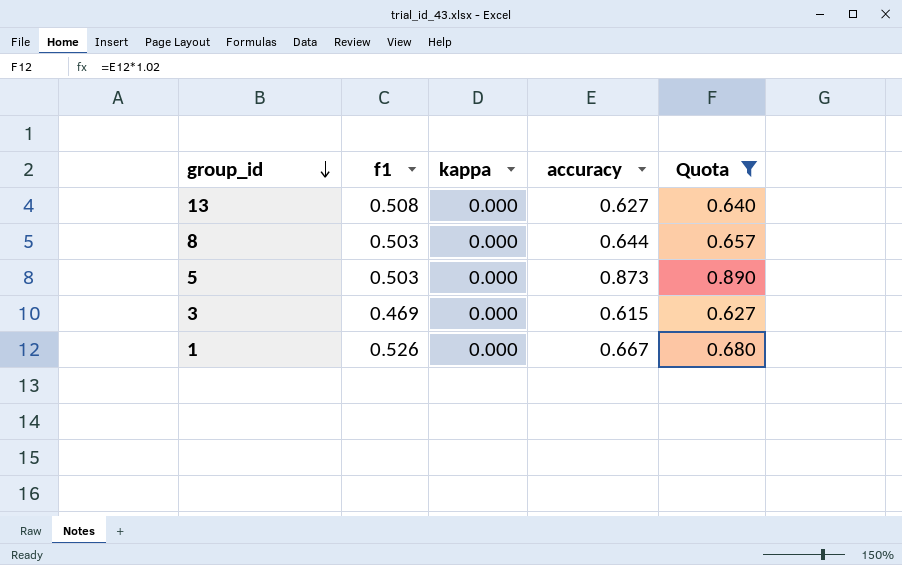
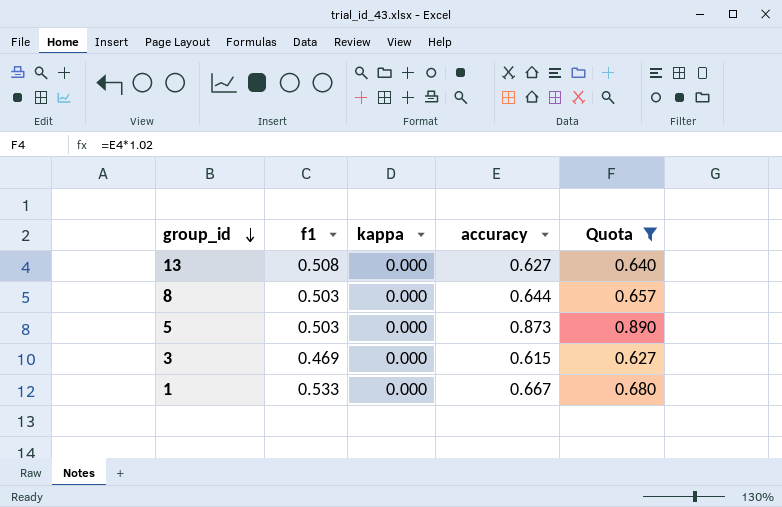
1 | f1: 0.526 -> 0.533

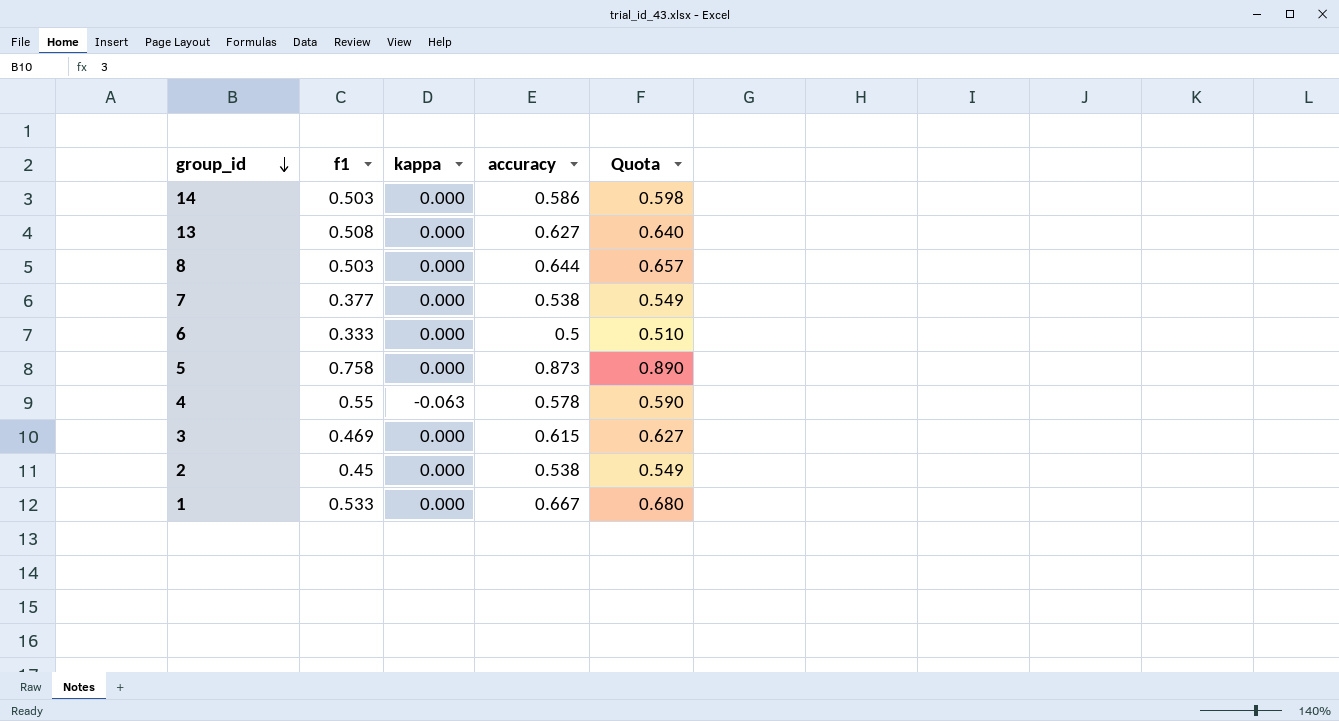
filter: Quota >= 0.627 -> none
5 | f1: 0.503 -> 0.758

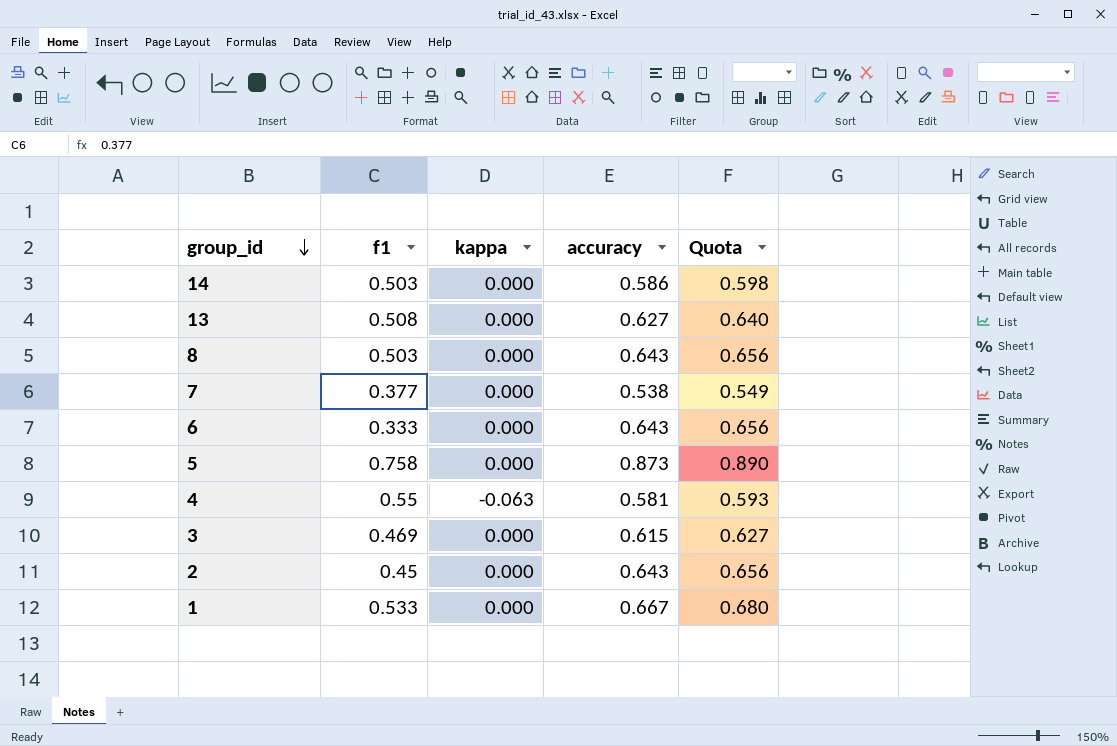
8 | accuracy: 0.644 -> 0.643
8 | Quota: 0.657 -> 0.656
6 | accuracy: 0.5 -> 0.643
6 | Quota: 0.510 -> 0.656
4 | accuracy: 0.578 -> 0.581
4 | Quota: 0.590 -> 0.593
2 | accuracy: 0.538 -> 0.643
2 | Quota: 0.549 -> 0.656

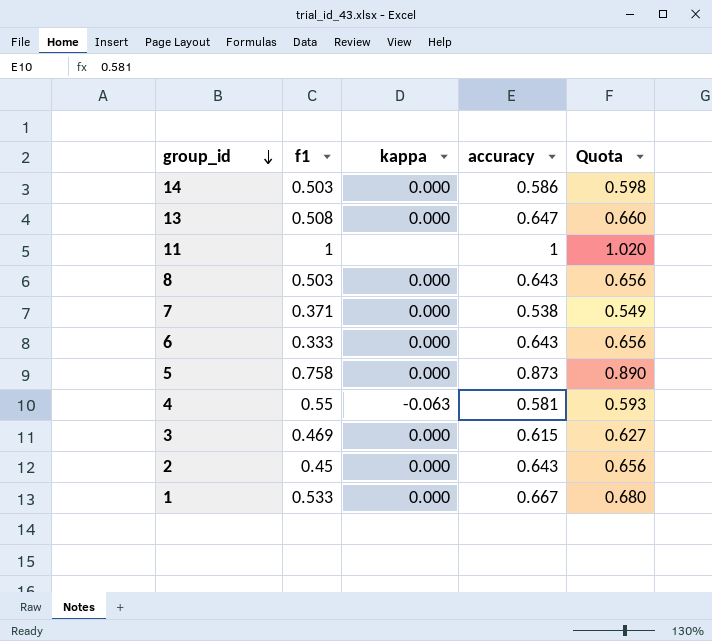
13 | accuracy: 0.627 -> 0.647
13 | Quota: 0.640 -> 0.660
row 11: none -> 1 | none | 1 | 1.020
7 | f1: 0.377 -> 0.371

